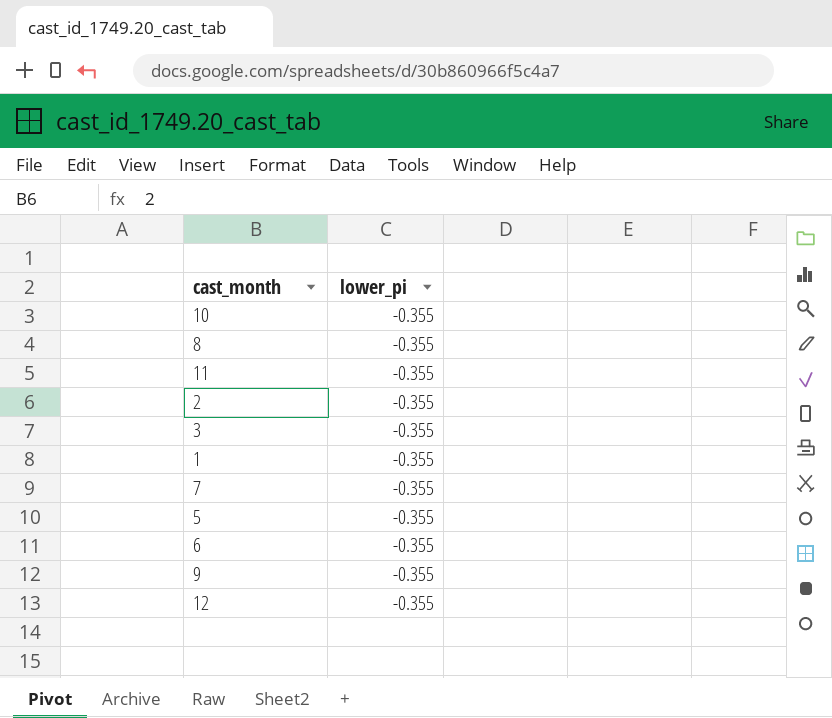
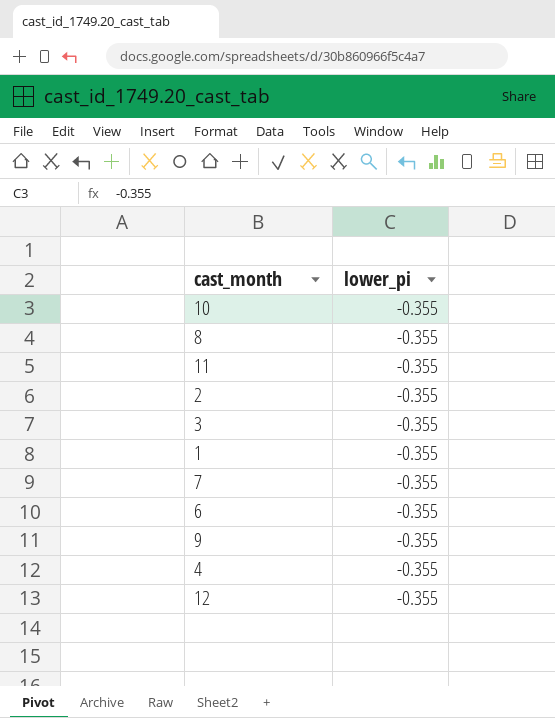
row 5: -0.355 -> none
row 4: none -> -0.355

